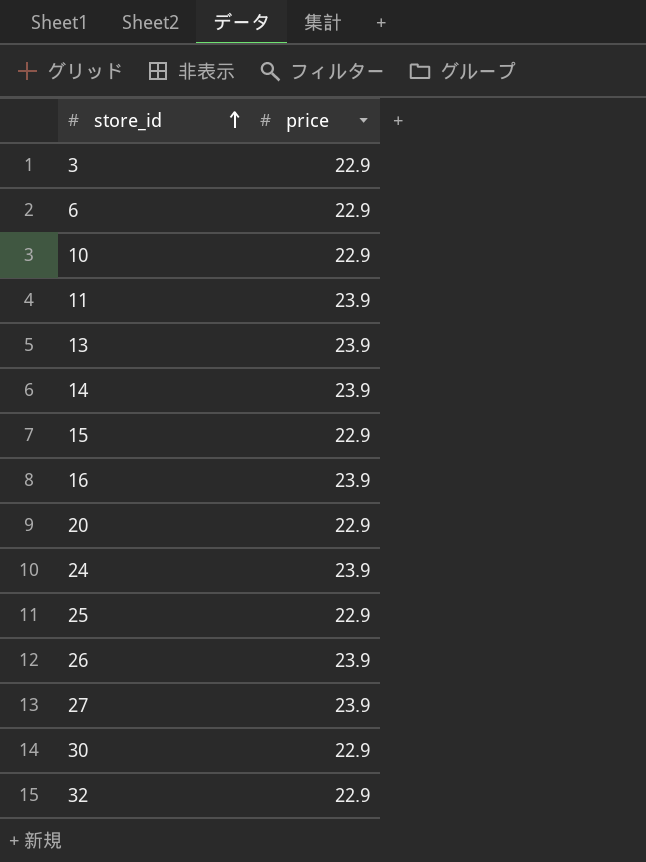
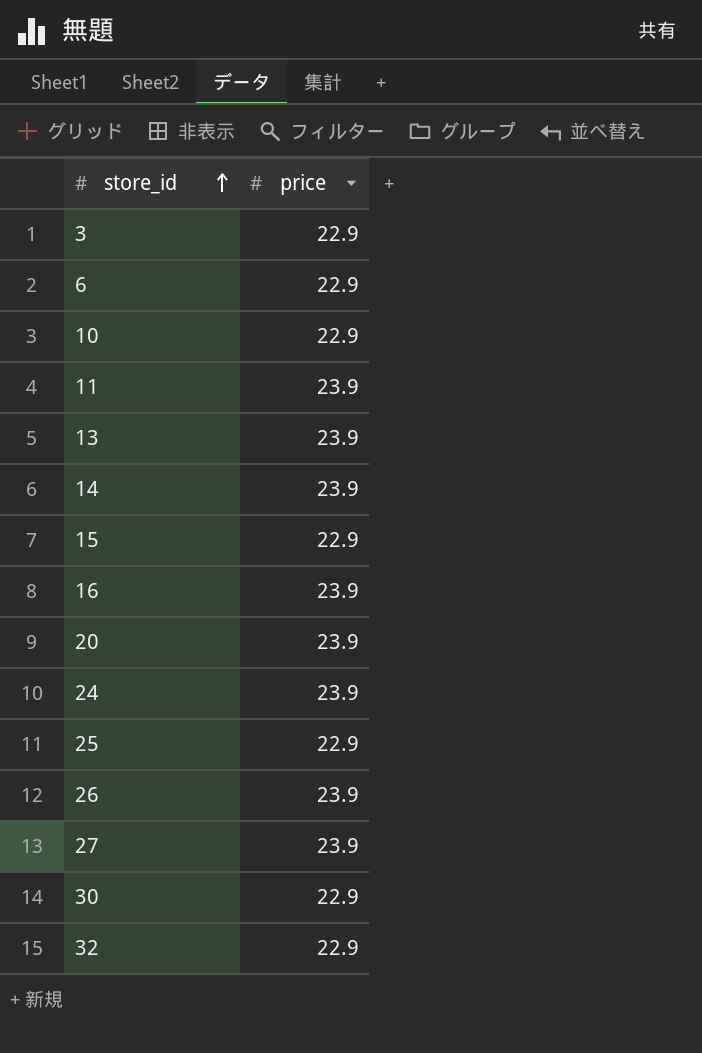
20 | price: 22.9 -> 23.9

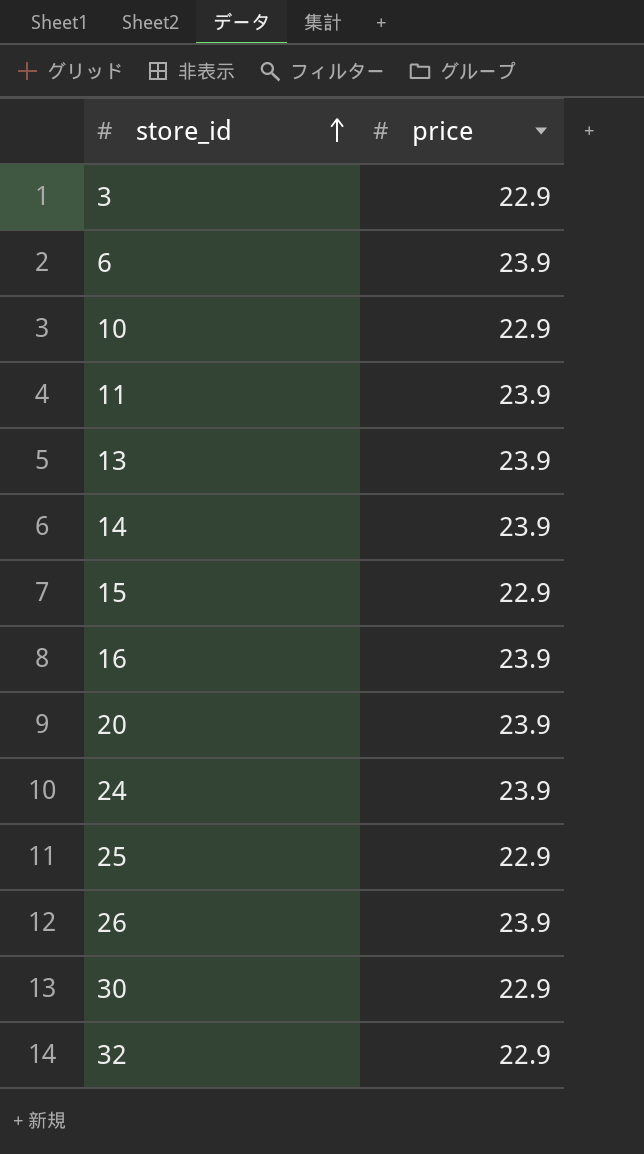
row 27: 23.9 -> none
6 | price: 22.9 -> 23.9

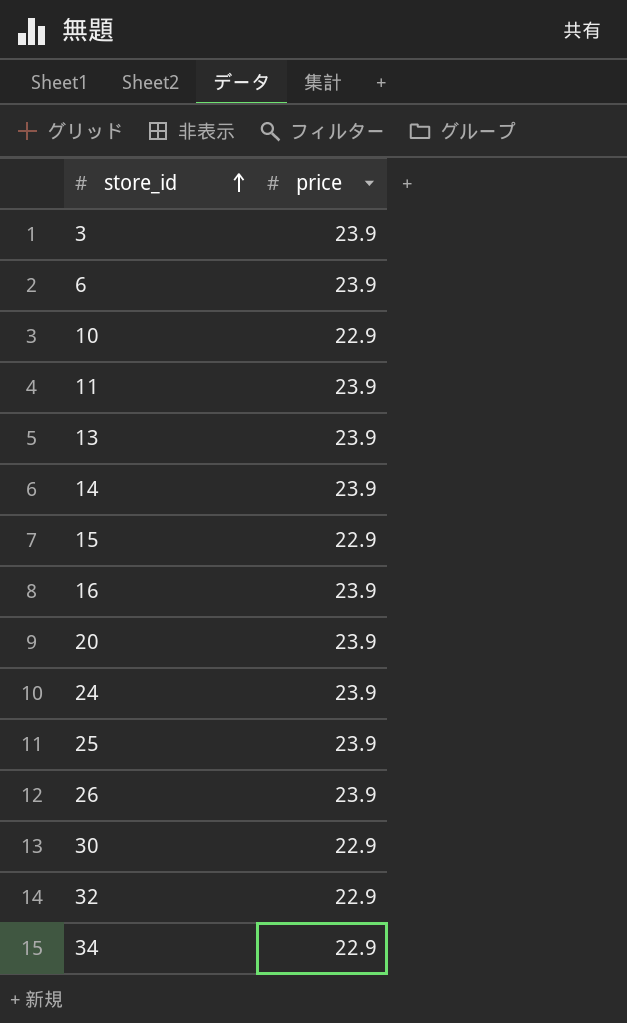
3 | price: 22.9 -> 23.9
25 | price: 22.9 -> 23.9
row 34: none -> 22.9

